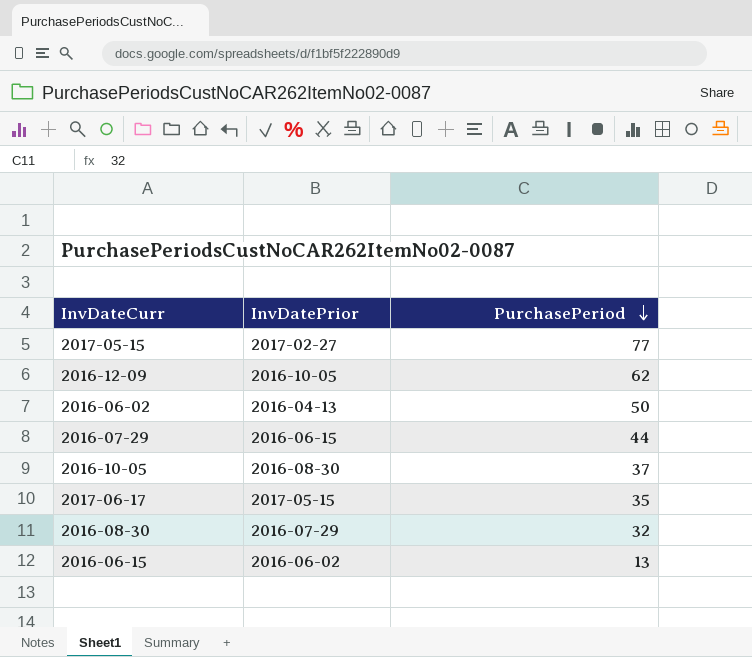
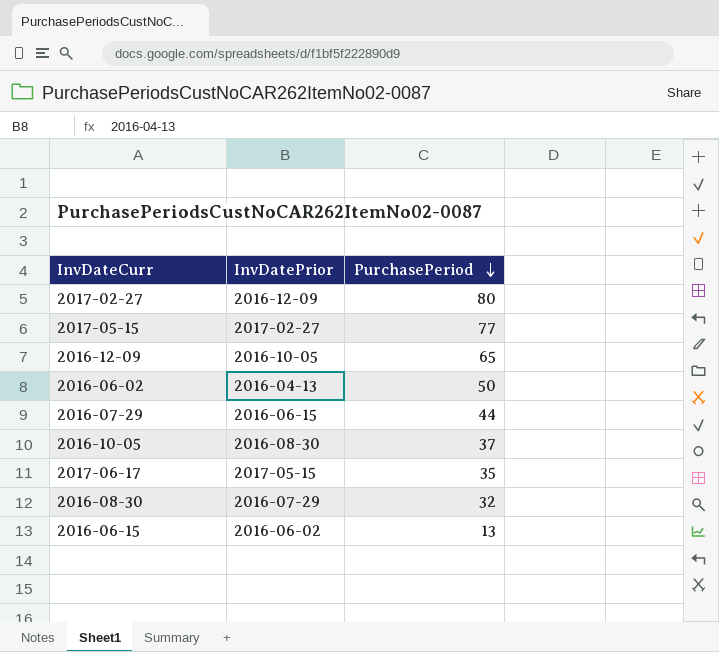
row 2017-02-27: none -> 2016-12-09 | 80
2016-12-09 | PurchasePeriod: 62 -> 65

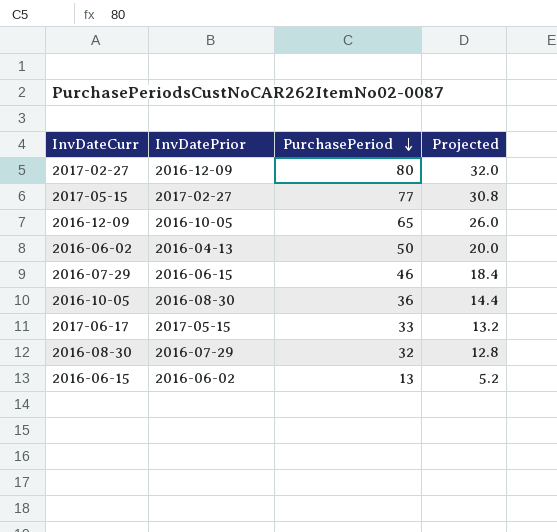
column Projected | formula: none -> [PurchasePeriod] * 0.4
2016-07-29 | PurchasePeriod: 44 -> 46
2016-10-05 | PurchasePeriod: 37 -> 36
2017-06-17 | PurchasePeriod: 35 -> 33

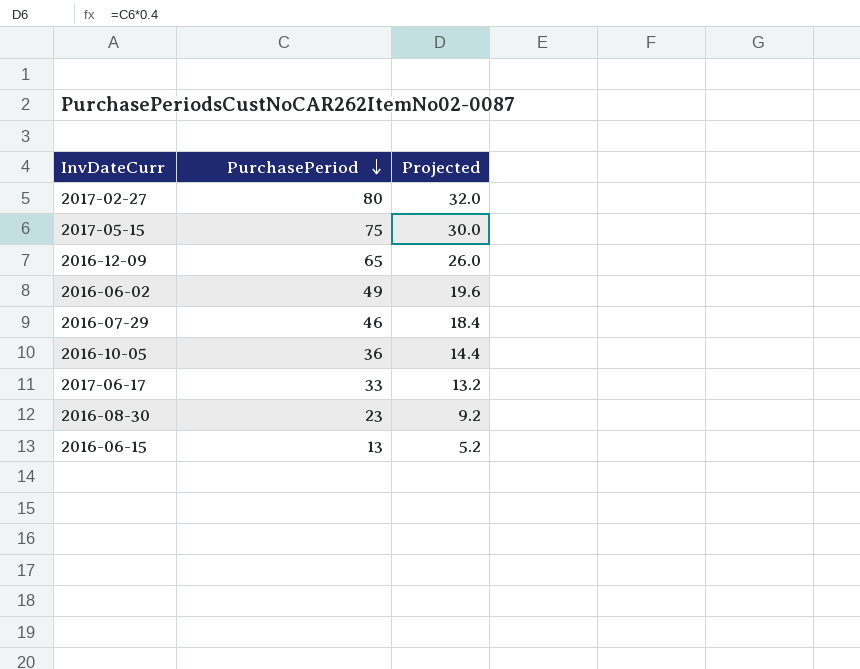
column InvDatePrior | position: 2 -> none
2017-05-15 | PurchasePeriod: 77 -> 75
2017-05-15 | Projected: 30.8 -> 30.0
2016-06-02 | PurchasePeriod: 50 -> 49
2016-06-02 | Projected: 20.0 -> 19.6
2016-08-30 | PurchasePeriod: 32 -> 23
2016-08-30 | Projected: 12.8 -> 9.2

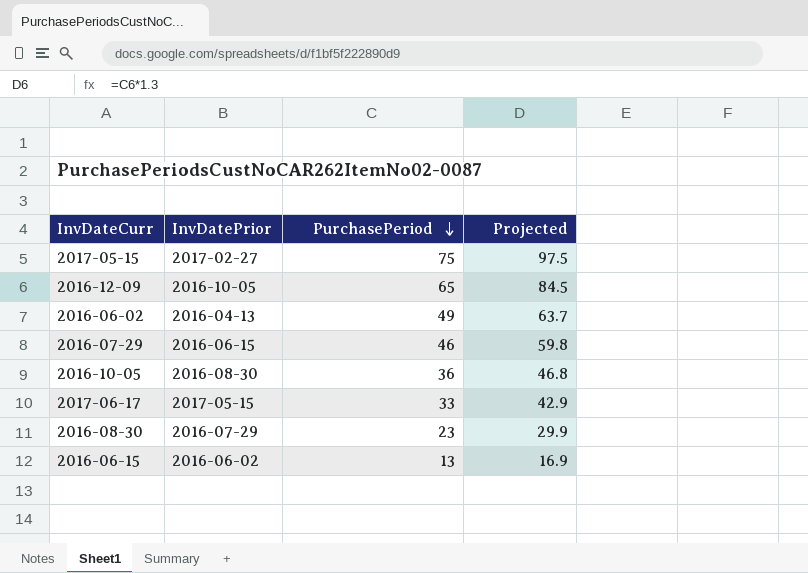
column InvDatePrior | position: none -> 2
column Projected | formula: [PurchasePeriod] * 0.4 -> [PurchasePeriod] * 1.3
row 2017-02-27: 80 | 32.0 -> none

